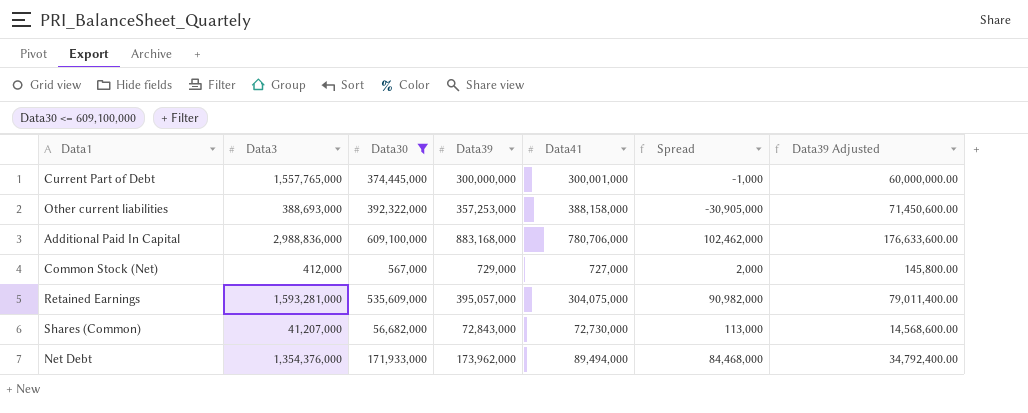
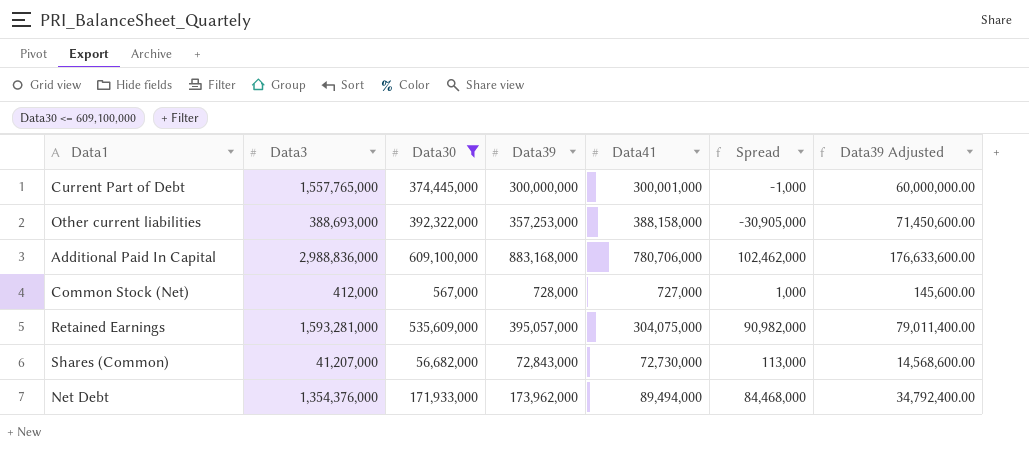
Common Stock (Net) | Data39: 729,000 -> 728,000
Common Stock (Net) | Spread: 2,000 -> 1,000
Common Stock (Net) | Data39 Adjusted: 145,800.00 -> 145,600.00

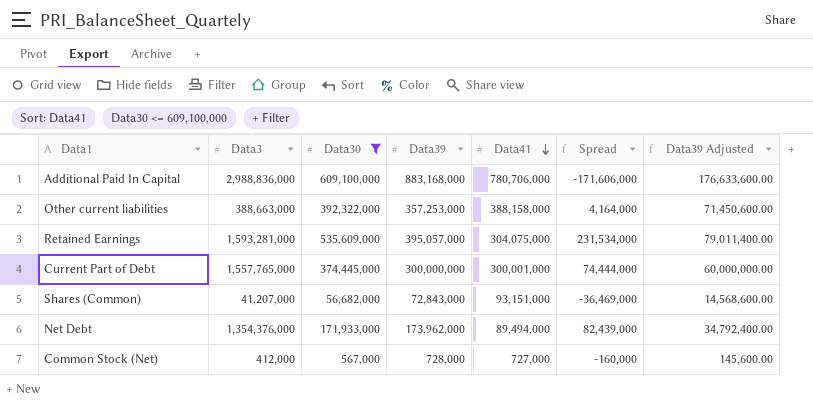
row order: none -> Data41 descending
column Spread | formula: [Data39] - [Data41] -> [Data30] - [Data41]
Other current liabilities | Data3: 388,693,000 -> 388,663,000
Shares (Common) | Data41: 72,730,000 -> 93,151,000

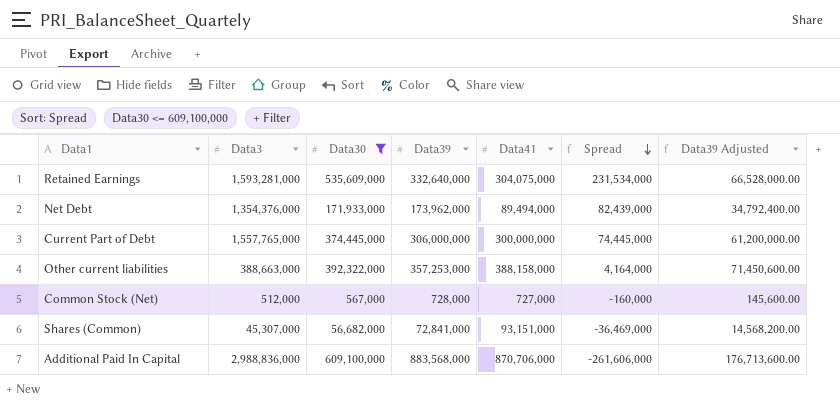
row order: Data41 descending -> Spread descending
Retained Earnings | Data39: 395,057,000 -> 332,640,000
Retained Earnings | Data39 Adjusted: 79,011,400.00 -> 66,528,000.00
Current Part of Debt | Data39: 300,000,000 -> 306,000,000
Current Part of Debt | Data41: 300,001,000 -> 300,000,000
Current Part of Debt | Spread: 74,444,000 -> 74,445,000
Current Part of Debt | Data39 Adjusted: 60,000,000.00 -> 61,200,000.00
Common Stock (Net) | Data3: 412,000 -> 512,000
Shares (Common) | Data3: 41,207,000 -> 45,307,000
Shares (Common) | Data39: 72,843,000 -> 72,841,000
Shares (Common) | Data39 Adjusted: 14,568,600.00 -> 14,568,200.00
Additional Paid In Capital | Data39: 883,168,000 -> 883,568,000
Additional Paid In Capital | Data41: 780,706,000 -> 870,706,000
Additional Paid In Capital | Spread: -171,606,000 -> -261,606,000
Additional Paid In Capital | Data39 Adjusted: 176,633,600.00 -> 176,713,600.00

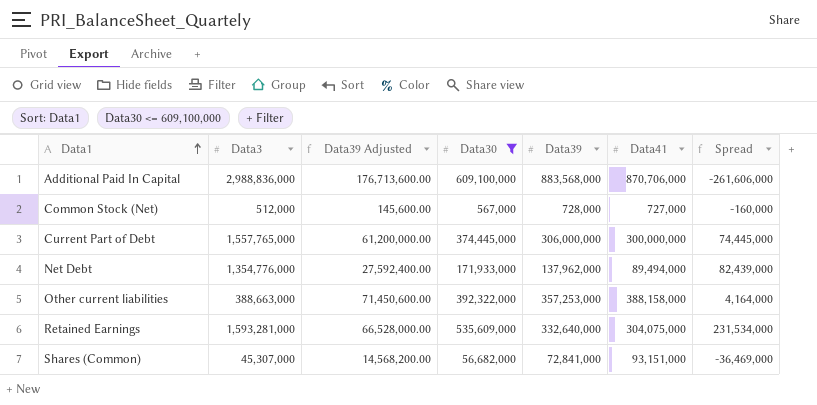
row order: Spread descending -> Data1 ascending
column Data39 Adjusted | position: 7 -> 3
Net Debt | Data3: 1,354,376,000 -> 1,354,776,000
Net Debt | Data39 Adjusted: 34,792,400.00 -> 27,592,400.00
Net Debt | Data39: 173,962,000 -> 137,962,000

